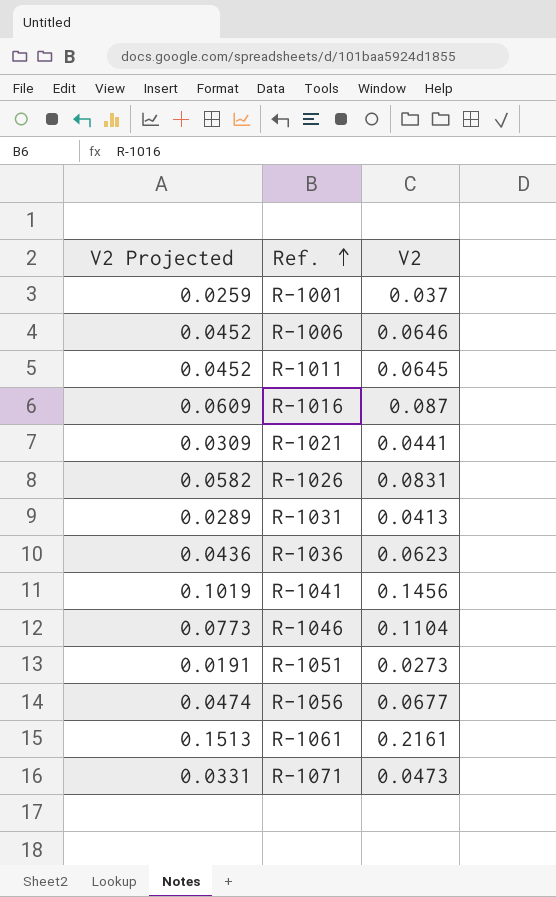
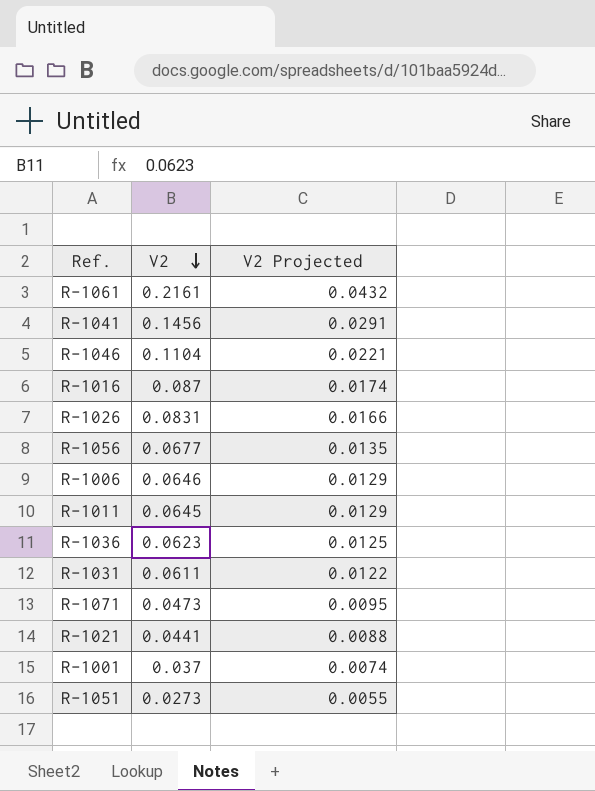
row order: Ref. ascending -> V2 descending
column V2 Projected | formula: [V2] * 0.7 -> [V2] * 0.2
column V2 Projected | position: 1 -> 3
R-1031 | V2: 0.0413 -> 0.0611

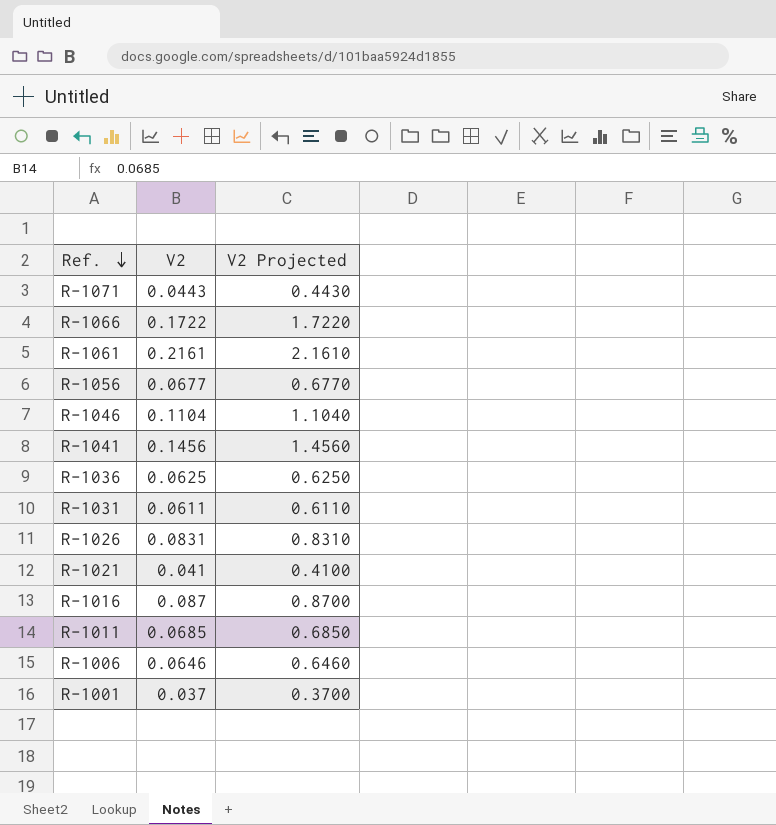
row order: V2 descending -> Ref. descending
column V2 Projected | formula: [V2] * 0.2 -> [V2] * 10
row R-1051: 0.0273 | 0.0055 -> none
R-1071 | V2: 0.0473 -> 0.0443
row R-1066: none -> 0.1722 | 1.7220
R-1036 | V2: 0.0623 -> 0.0625
R-1021 | V2: 0.0441 -> 0.041
R-1011 | V2: 0.0645 -> 0.0685

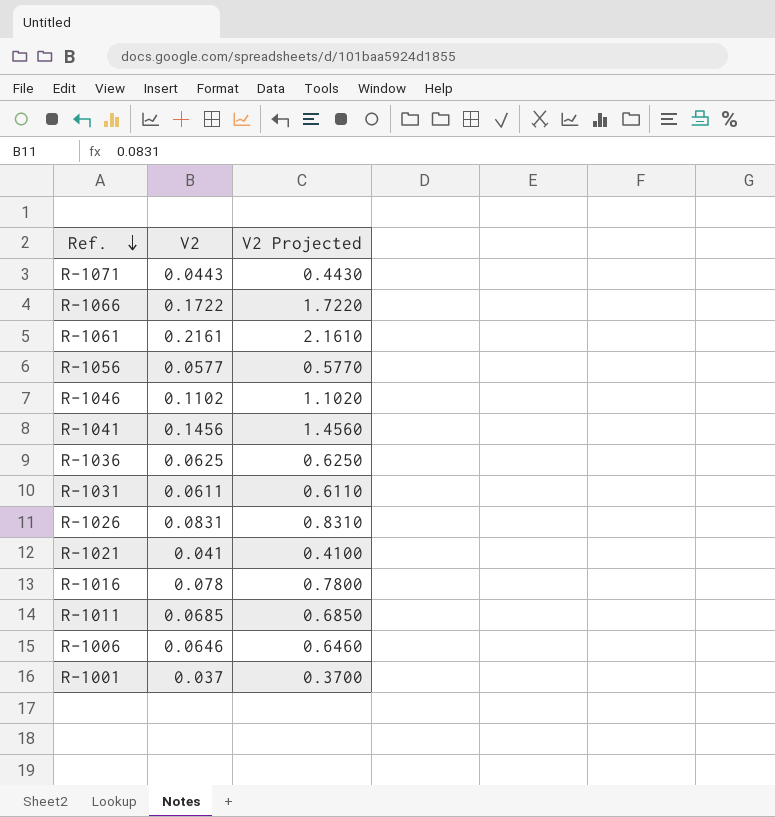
R-1056 | V2: 0.0677 -> 0.0577
R-1056 | V2 Projected: 0.6770 -> 0.5770
R-1046 | V2: 0.1104 -> 0.1102
R-1046 | V2 Projected: 1.1040 -> 1.1020
R-1016 | V2: 0.087 -> 0.078
R-1016 | V2 Projected: 0.8700 -> 0.7800

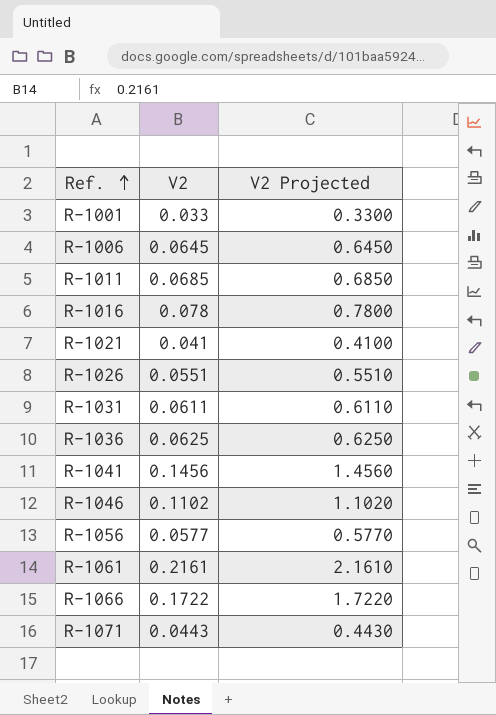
row order: Ref. descending -> Ref. ascending
R-1001 | V2: 0.037 -> 0.033
R-1001 | V2 Projected: 0.3700 -> 0.3300
R-1006 | V2: 0.0646 -> 0.0645
R-1006 | V2 Projected: 0.6460 -> 0.6450
R-1026 | V2: 0.0831 -> 0.0551
R-1026 | V2 Projected: 0.8310 -> 0.5510

